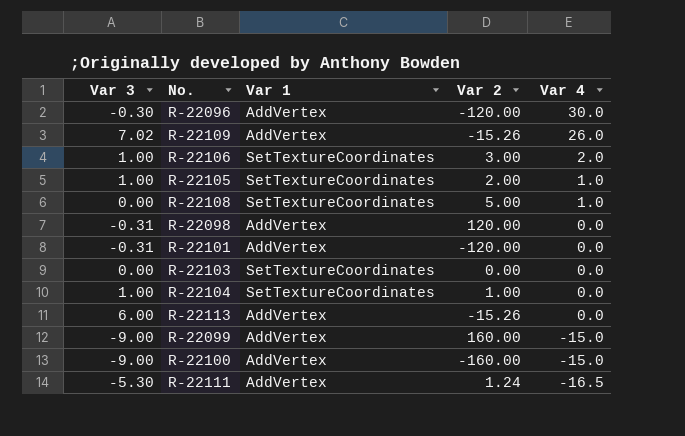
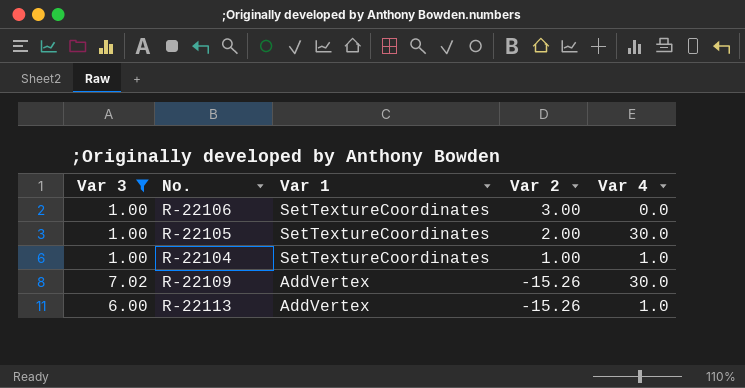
filter: none -> Var 3 >= 1.00
row order: Var 4 descending -> Var 1 descending
R-22106 | Var 4: 2.0 -> 0.0
R-22105 | Var 4: 1.0 -> 30.0
R-22104 | Var 4: 0.0 -> 1.0
R-22109 | Var 4: 26.0 -> 30.0
R-22113 | Var 4: 0.0 -> 1.0

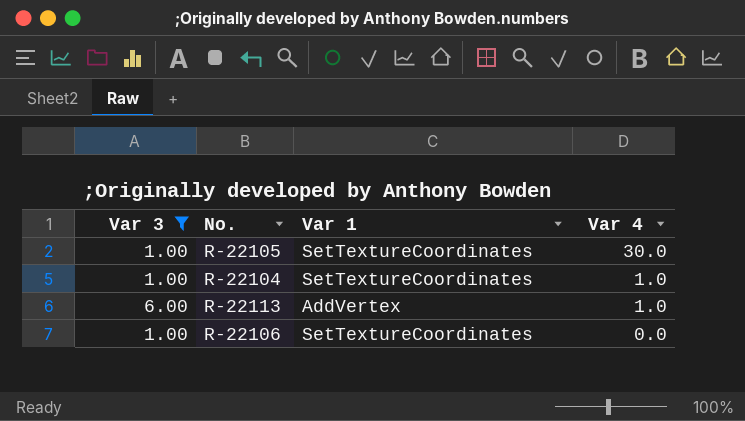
row order: Var 1 descending -> Var 4 descending
column Var 2 | position: 4 -> none
row R-22109: 7.02 | AddVertex | -15.26 | 30.0 -> none

